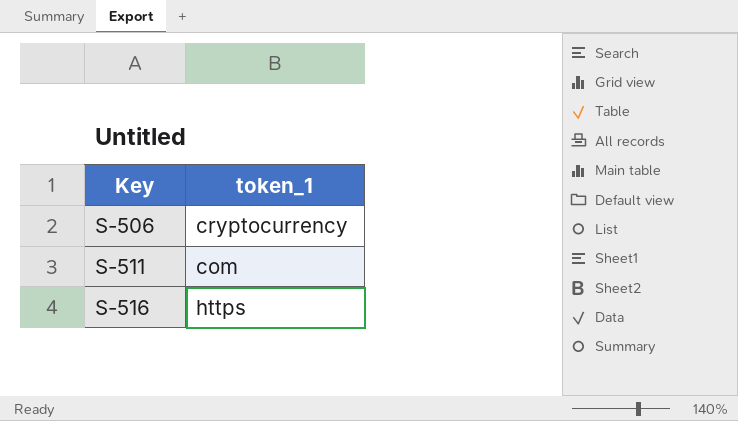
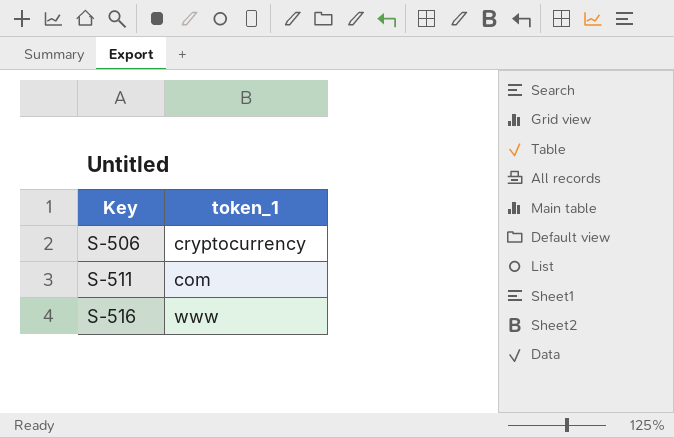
S-516 | token_1: https -> www

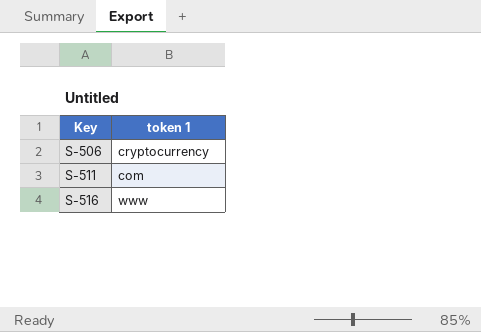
column name: token_1 -> token 1

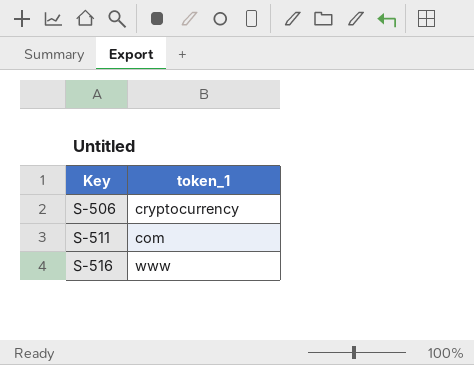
column name: token 1 -> token_1

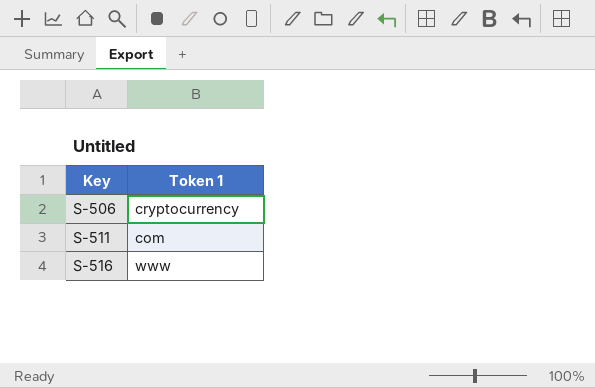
column name: token_1 -> Token 1

